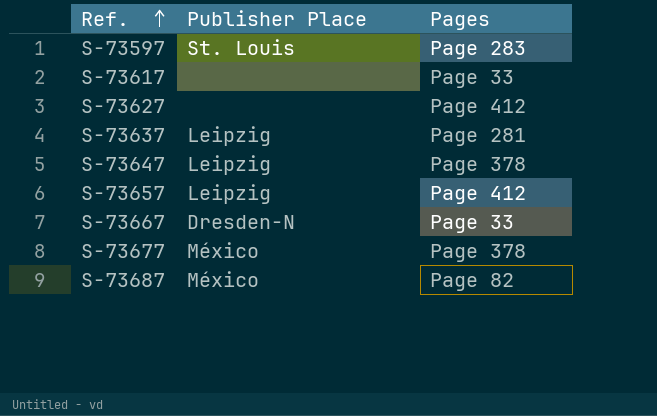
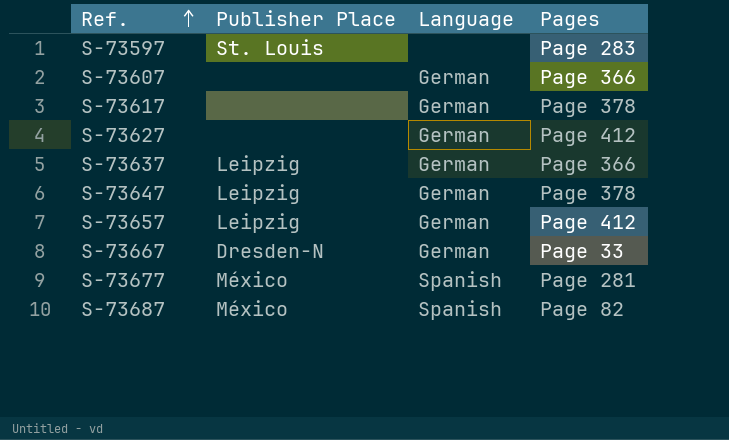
column Language | position: none -> 3
row S-73607: none -> none | German | Page 366
S-73617 | Pages: Page 33 -> Page 378
S-73637 | Pages: Page 281 -> Page 366
S-73677 | Pages: Page 378 -> Page 281

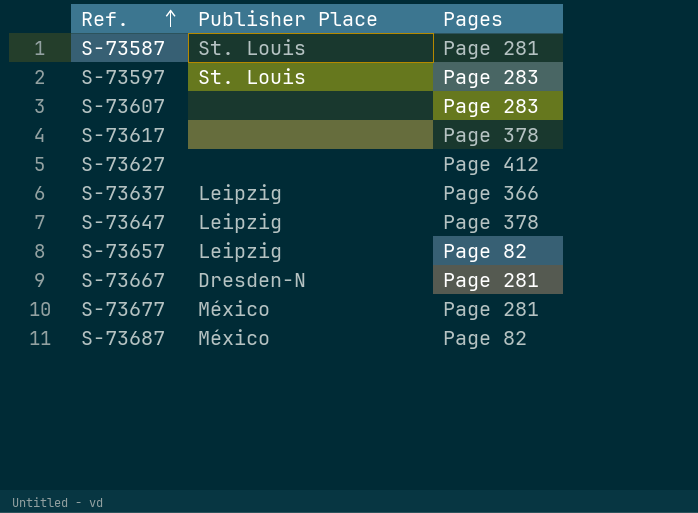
column Language | position: 3 -> none
row S-73587: none -> St. Louis | Page 281
S-73607 | Pages: Page 366 -> Page 283
S-73657 | Pages: Page 412 -> Page 82
S-73667 | Pages: Page 33 -> Page 281

